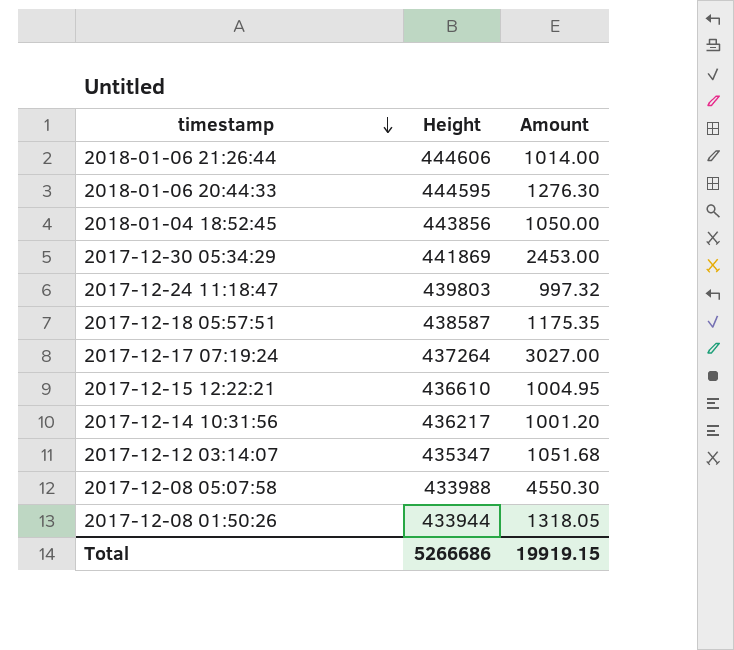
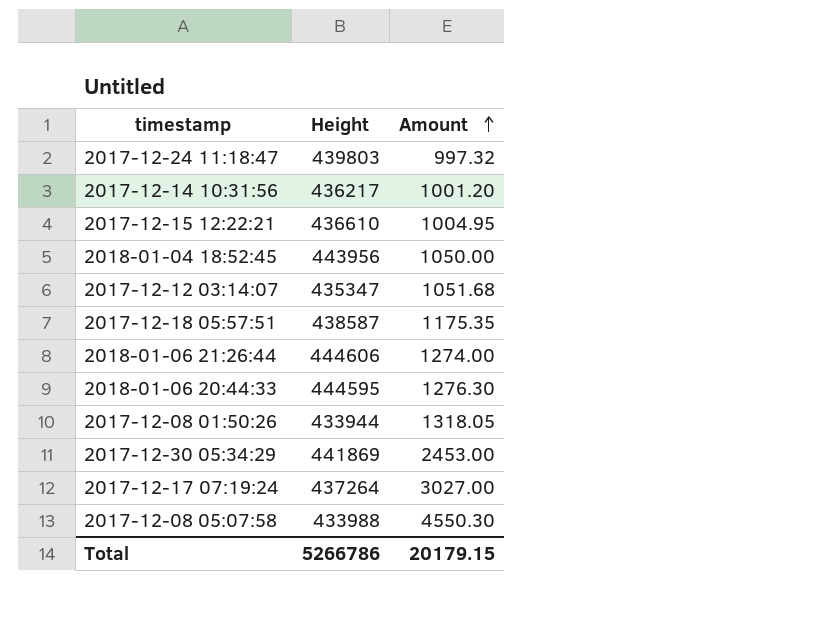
row order: timestamp descending -> Amount ascending
2018-01-04 18:52:45 | Height: 443856 -> 443956
2018-01-06 21:26:44 | Amount: 1014.00 -> 1274.00
Total | Height: 5266686 -> 5266786
Total | Amount: 19919.15 -> 20179.15

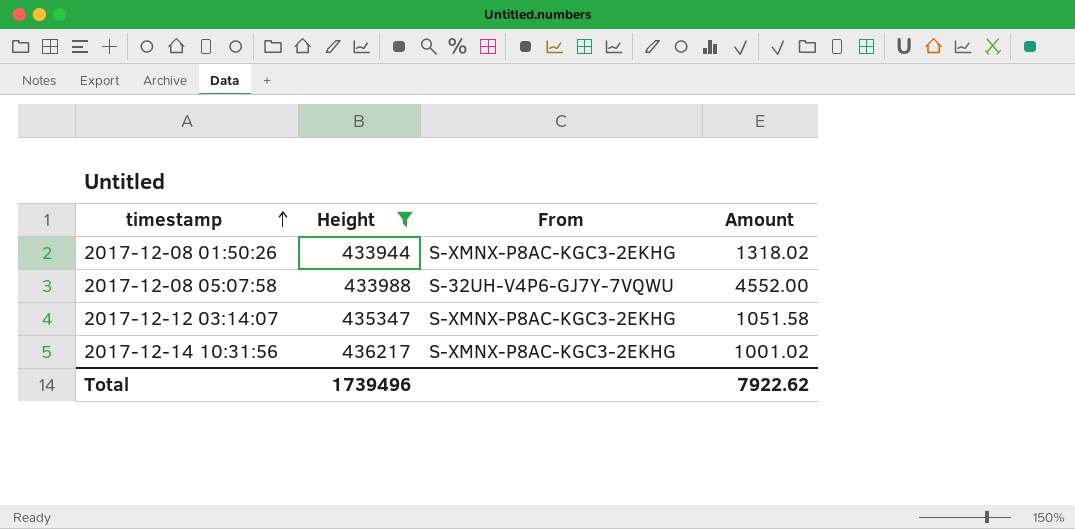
filter: none -> Height <= 436217
row order: Amount ascending -> timestamp ascending
column From | position: none -> 3
2017-12-08 01:50:26 | Amount: 1318.05 -> 1318.02
2017-12-08 05:07:58 | Amount: 4550.30 -> 4552.00
2017-12-12 03:14:07 | Amount: 1051.68 -> 1051.58
2017-12-14 10:31:56 | Amount: 1001.20 -> 1001.02
Total | Height: 5266786 -> 1739496
Total | Amount: 20179.15 -> 7922.62

